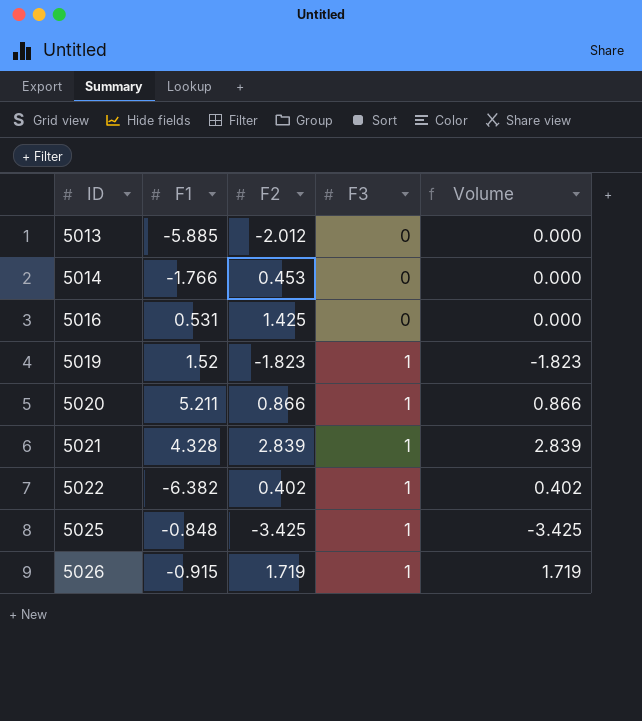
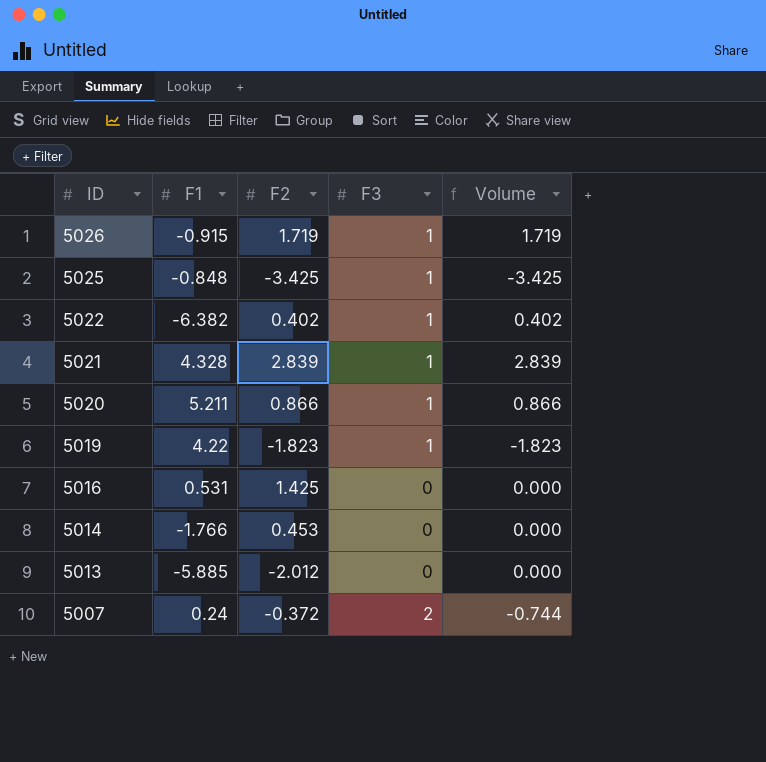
row order: ID ascending -> ID descending
5019 | F1: 1.52 -> 4.22
row 5007: none -> 0.24 | -0.372 | 2 | -0.744

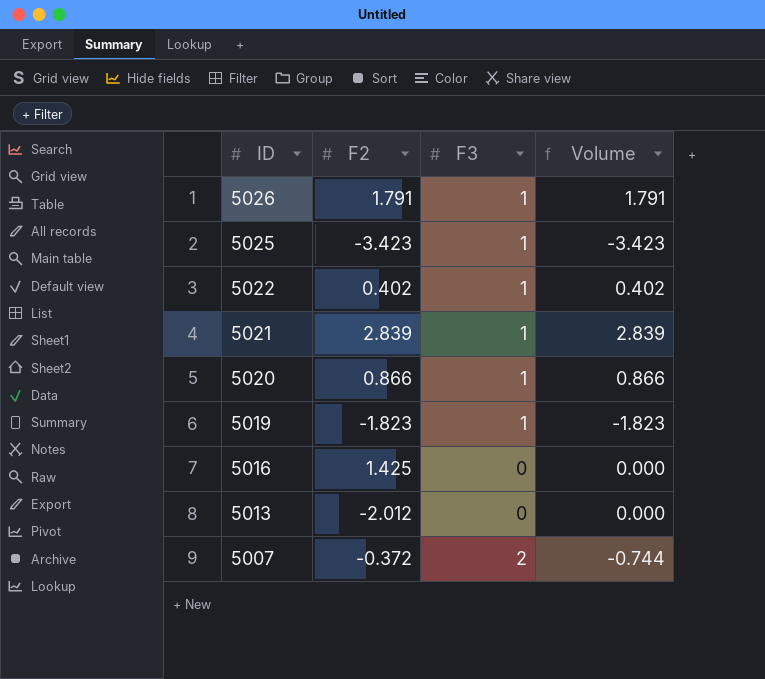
column F1 | position: 2 -> none
row 5014: -1.766 | 0.453 | 0 | 0.000 -> none
5026 | F2: 1.719 -> 1.791
5026 | Volume: 1.719 -> 1.791
5025 | F2: -3.425 -> -3.423
5025 | Volume: -3.425 -> -3.423

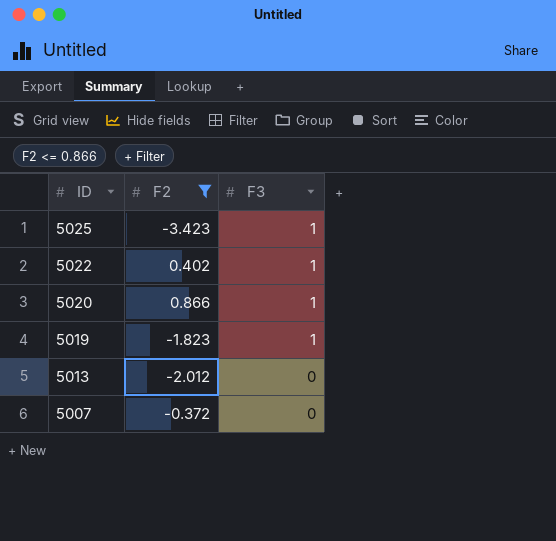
filter: none -> F2 <= 0.866
column Volume | formula: [F2] * [F3] -> none
5007 | F3: 2 -> 0

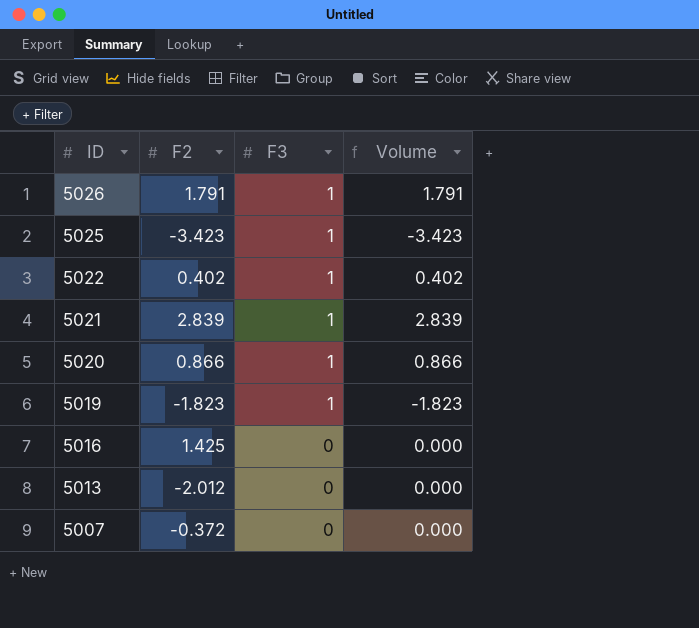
filter: F2 <= 0.866 -> none
column Volume | formula: none -> [F2] * [F3]

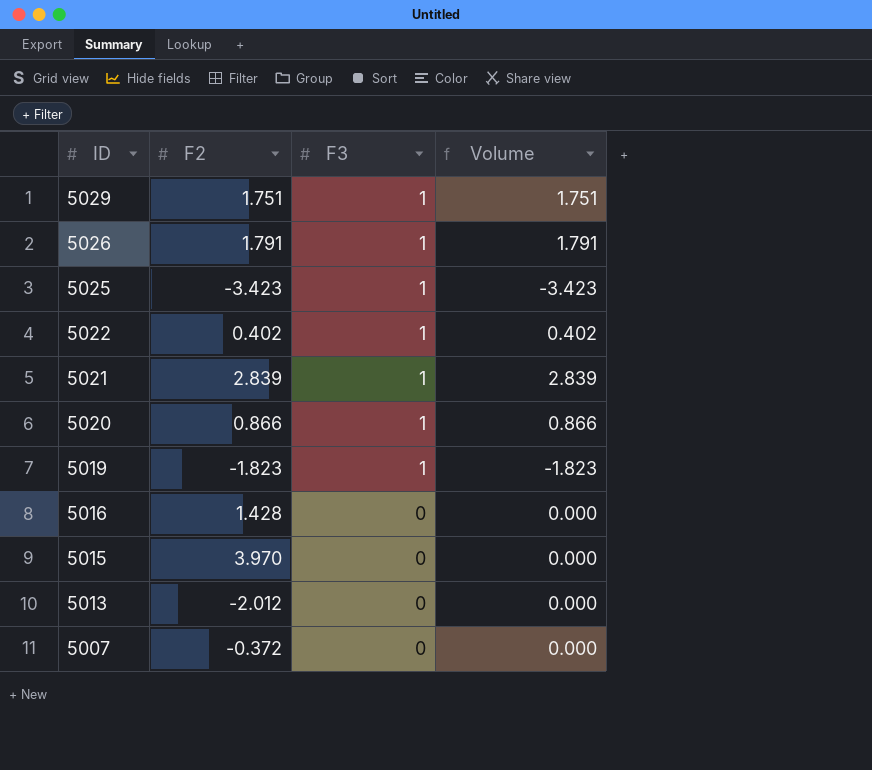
row 5029: none -> 1.751 | 1 | 1.751
5016 | F2: 1.425 -> 1.428
row 5015: none -> 3.970 | 0 | 0.000

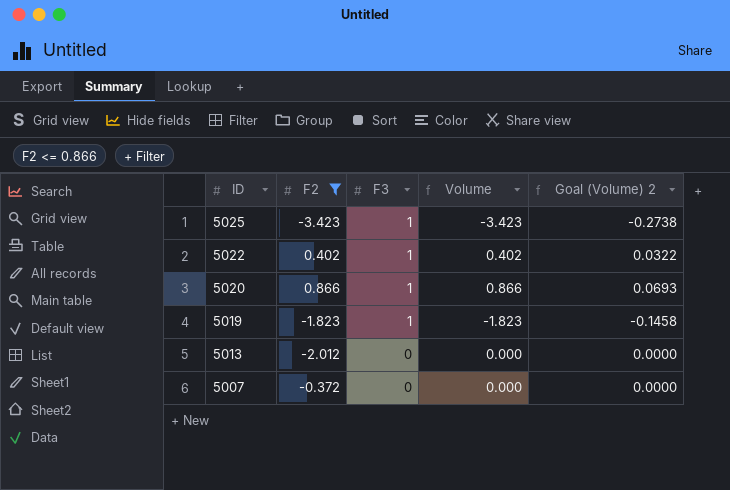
filter: none -> F2 <= 0.866
column Goal (Volume) 2 | formula: none -> [Volume] * 0.08

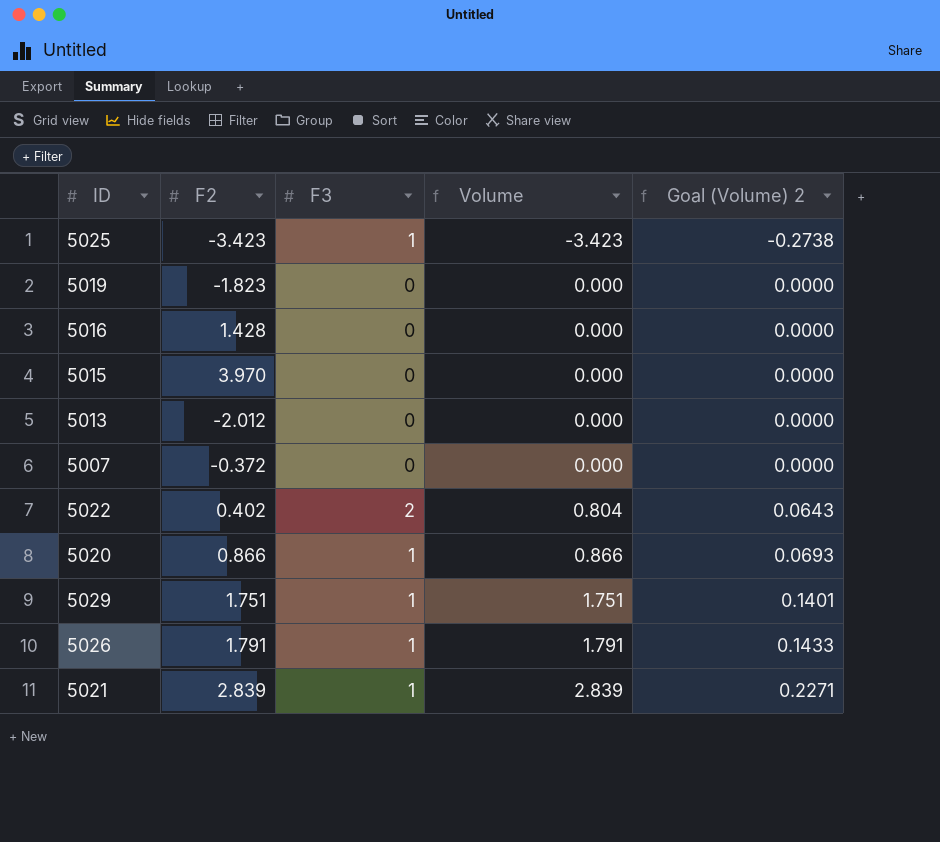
filter: F2 <= 0.866 -> none
row order: ID descending -> Volume ascending
5019 | F3: 1 -> 0
5019 | Volume: -1.823 -> 0.000
5019 | Goal (Volume) 2: -0.1458 -> 0.0000
5022 | F3: 1 -> 2
5022 | Volume: 0.402 -> 0.804
5022 | Goal (Volume) 2: 0.0322 -> 0.0643

